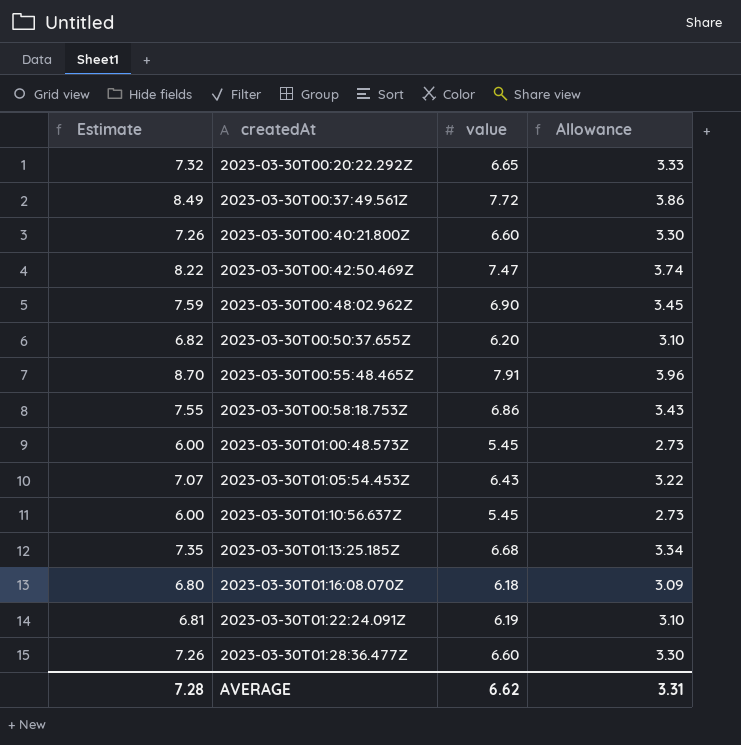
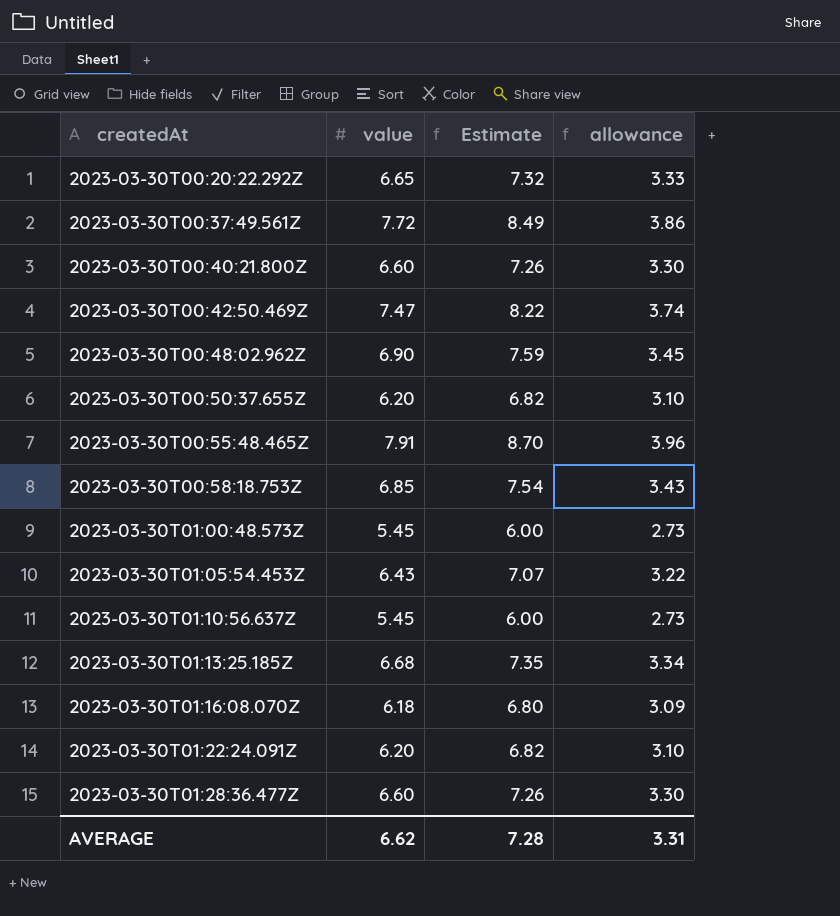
column Estimate | position: 1 -> 3
column name: Allowance -> allowance
2023-03-30T00:58:18.753Z | value: 6.86 -> 6.85
2023-03-30T00:58:18.753Z | Estimate: 7.55 -> 7.54
2023-03-30T01:22:24.091Z | value: 6.19 -> 6.20
2023-03-30T01:22:24.091Z | Estimate: 6.81 -> 6.82

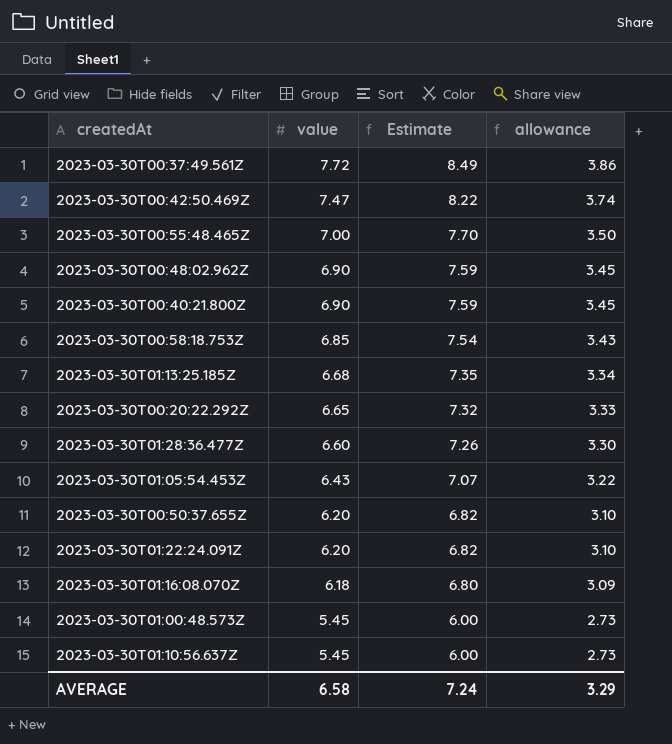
row order: createdAt ascending -> value descending
2023-03-30T00:55:48.465Z | value: 7.91 -> 7.00
2023-03-30T00:55:48.465Z | Estimate: 8.70 -> 7.70
2023-03-30T00:55:48.465Z | allowance: 3.96 -> 3.50
2023-03-30T00:40:21.800Z | value: 6.60 -> 6.90
2023-03-30T00:40:21.800Z | Estimate: 7.26 -> 7.59
2023-03-30T00:40:21.800Z | allowance: 3.30 -> 3.45
AVERAGE | value: 6.62 -> 6.58
AVERAGE | Estimate: 7.28 -> 7.24
AVERAGE | allowance: 3.31 -> 3.29

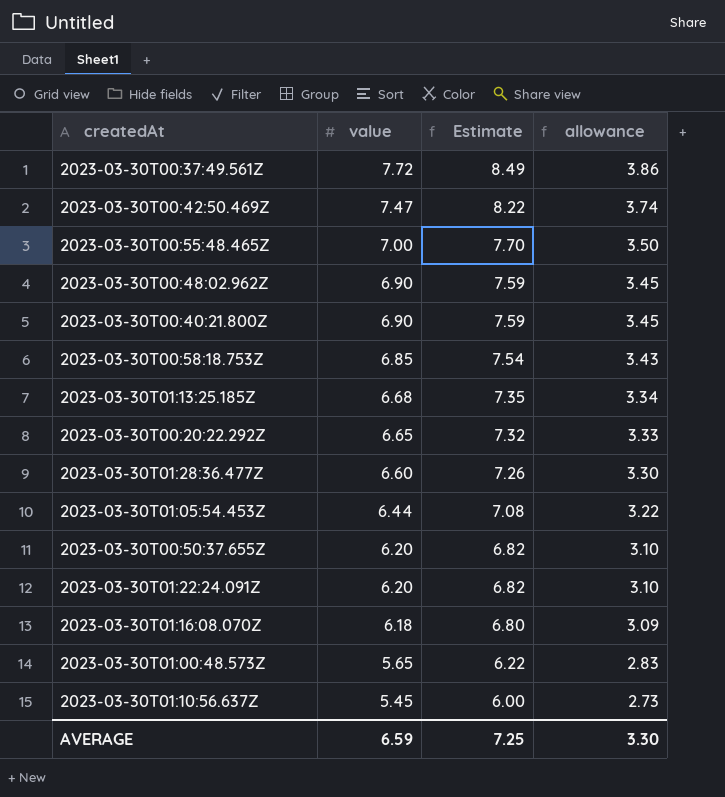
2023-03-30T01:05:54.453Z | value: 6.43 -> 6.44
2023-03-30T01:05:54.453Z | Estimate: 7.07 -> 7.08
2023-03-30T01:00:48.573Z | value: 5.45 -> 5.65
2023-03-30T01:00:48.573Z | Estimate: 6.00 -> 6.22
2023-03-30T01:00:48.573Z | allowance: 2.73 -> 2.83
AVERAGE | value: 6.58 -> 6.59
AVERAGE | Estimate: 7.24 -> 7.25
AVERAGE | allowance: 3.29 -> 3.30

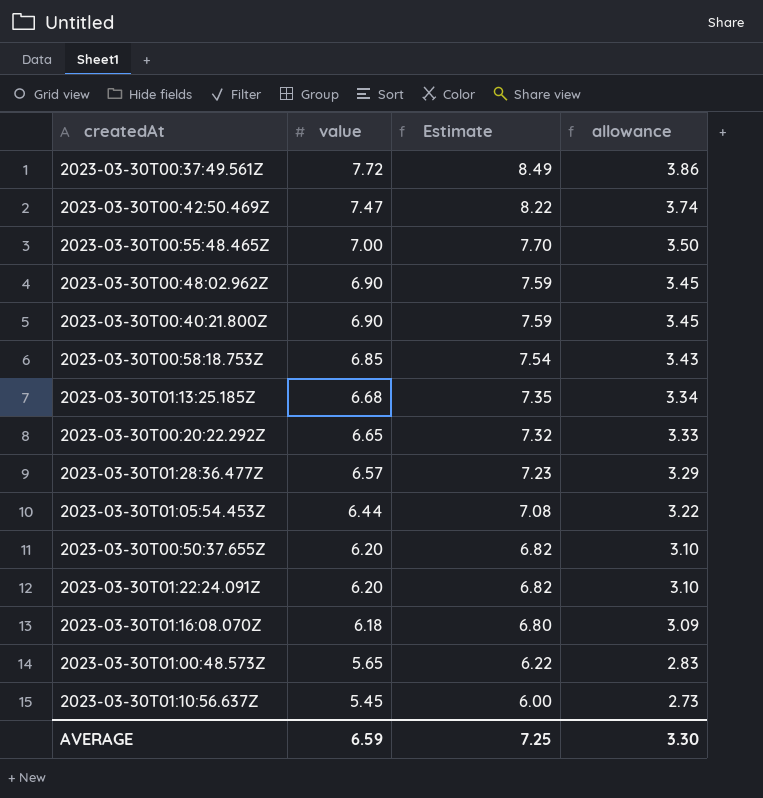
2023-03-30T01:28:36.477Z | value: 6.60 -> 6.57
2023-03-30T01:28:36.477Z | Estimate: 7.26 -> 7.23
2023-03-30T01:28:36.477Z | allowance: 3.30 -> 3.29

